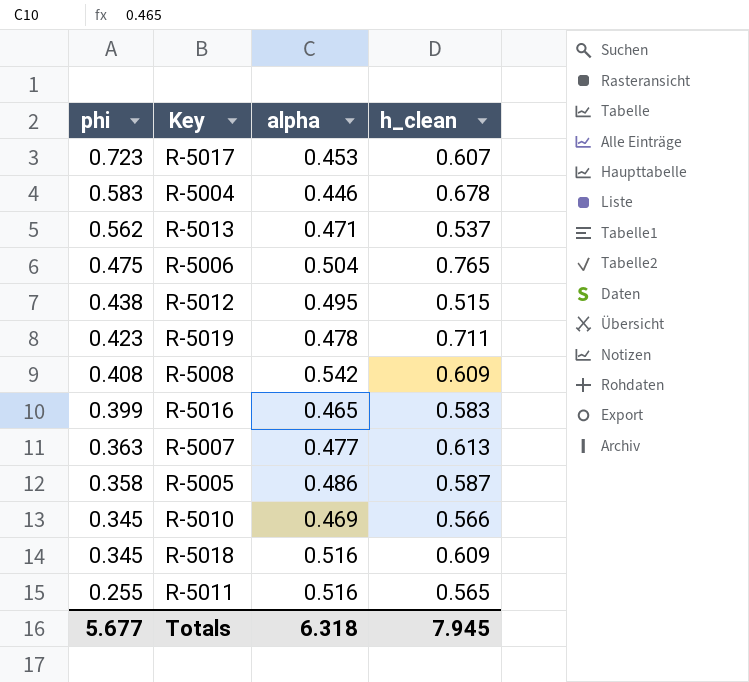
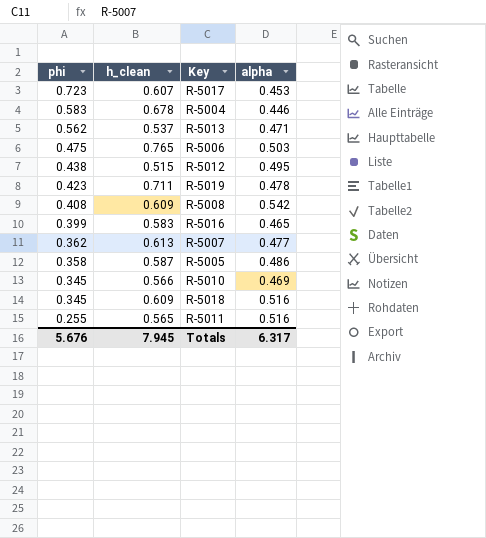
column h_clean | position: 4 -> 2
R-5006 | alpha: 0.504 -> 0.503
R-5007 | phi: 0.363 -> 0.362
Totals | phi: 5.677 -> 5.676
Totals | alpha: 6.318 -> 6.317

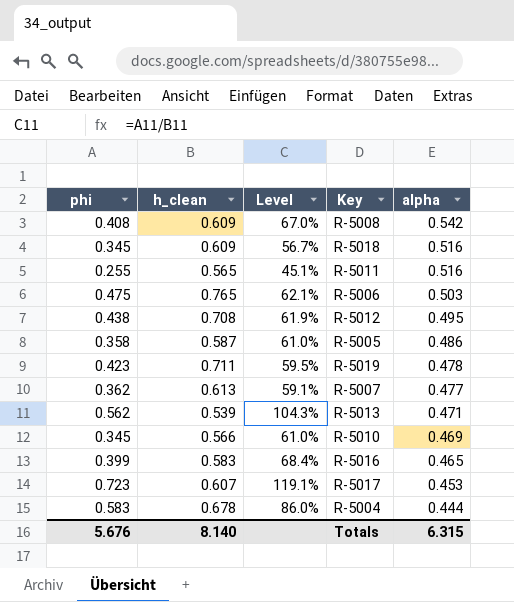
row order: phi descending -> alpha descending
column Level | formula: none -> [phi] / [h_clean]
R-5012 | h_clean: 0.515 -> 0.708
R-5013 | h_clean: 0.537 -> 0.539
R-5004 | alpha: 0.446 -> 0.444
Totals | h_clean: 7.945 -> 8.140
Totals | alpha: 6.317 -> 6.315

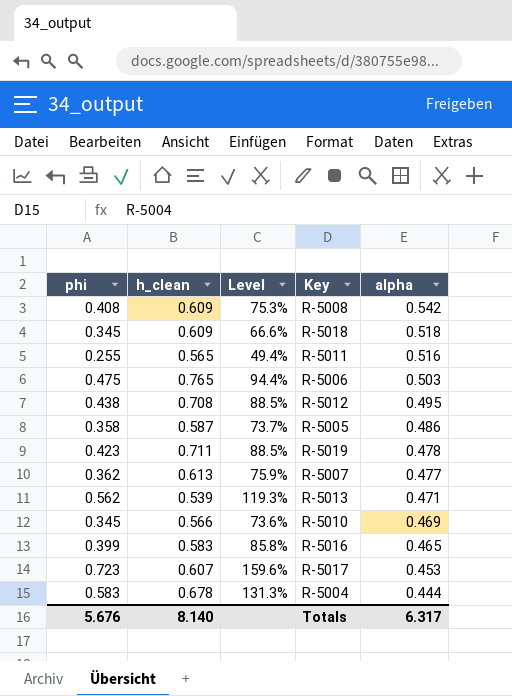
column Level | formula: [phi] / [h_clean] -> [phi] / [alpha]
R-5018 | alpha: 0.516 -> 0.518
Totals | alpha: 6.315 -> 6.317

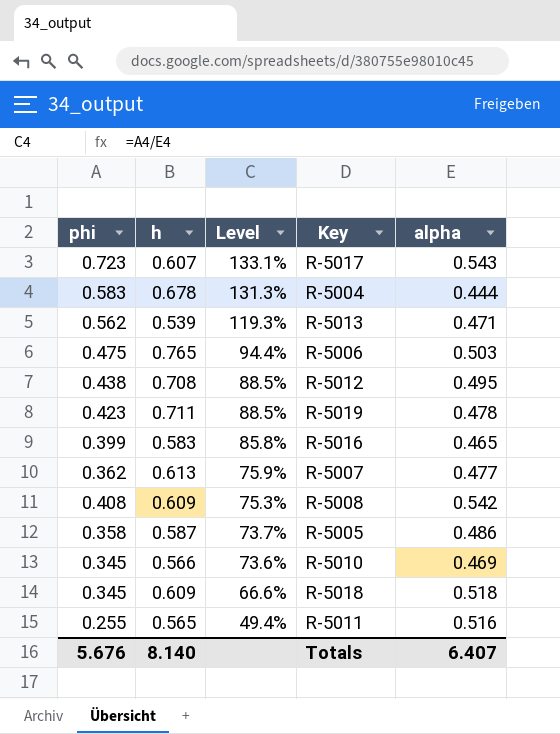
row order: alpha descending -> Level descending
column name: h_clean -> h
R-5017 | Level: 159.6% -> 133.1%
R-5017 | alpha: 0.453 -> 0.543
Totals | alpha: 6.317 -> 6.407

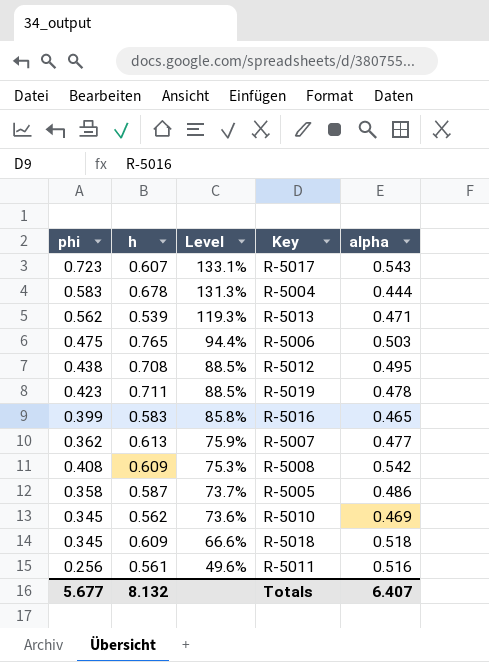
R-5010 | h: 0.566 -> 0.562
R-5011 | phi: 0.255 -> 0.256
R-5011 | h: 0.565 -> 0.561
R-5011 | Level: 49.4% -> 49.6%
Totals | phi: 5.676 -> 5.677
Totals | h: 8.140 -> 8.132

